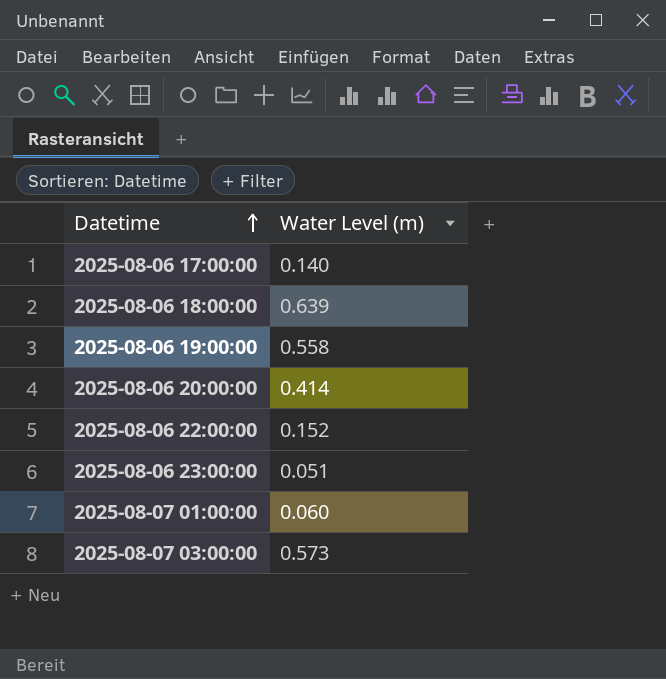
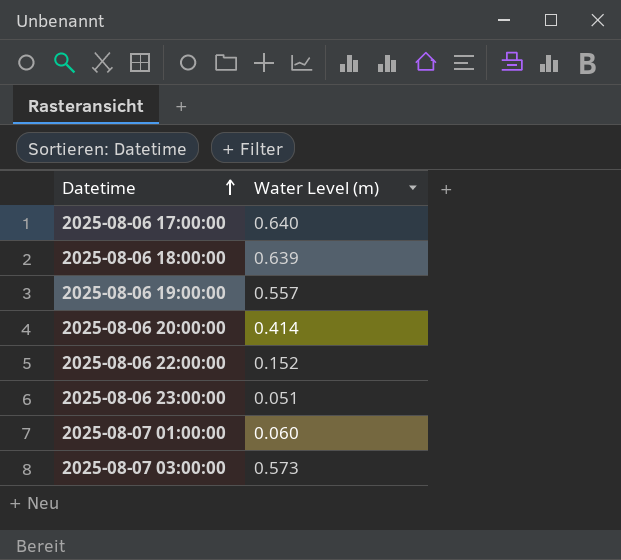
2025-08-06 17:00:00 | Water Level (m): 0.140 -> 0.640
2025-08-06 19:00:00 | Water Level (m): 0.558 -> 0.557

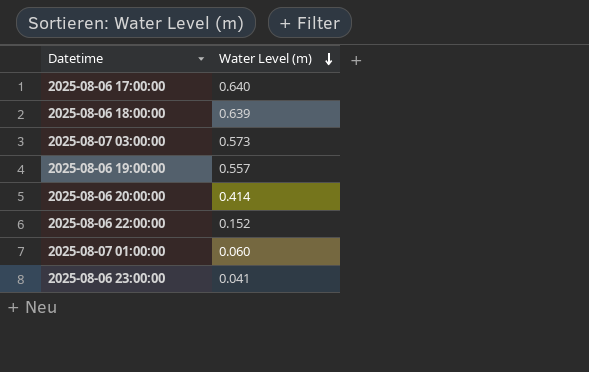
row order: Datetime ascending -> Water Level (m) descending
2025-08-06 23:00:00 | Water Level (m): 0.051 -> 0.041

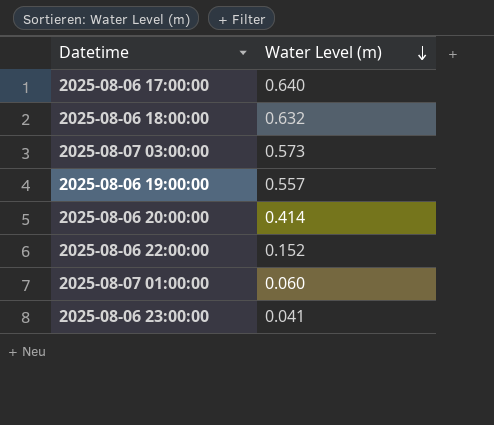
2025-08-06 18:00:00 | Water Level (m): 0.639 -> 0.632

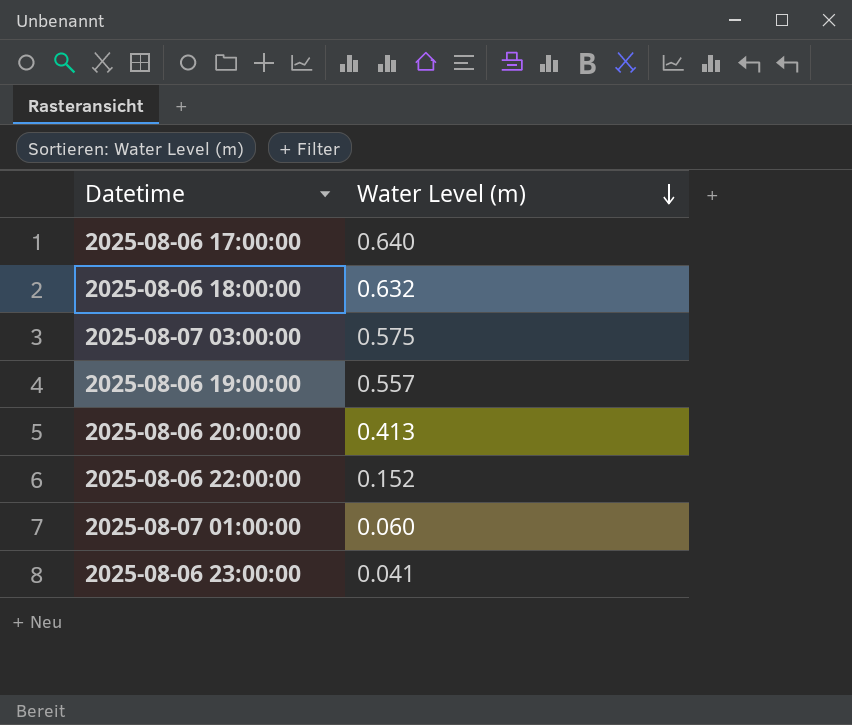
2025-08-07 03:00:00 | Water Level (m): 0.573 -> 0.575
2025-08-06 20:00:00 | Water Level (m): 0.414 -> 0.413

